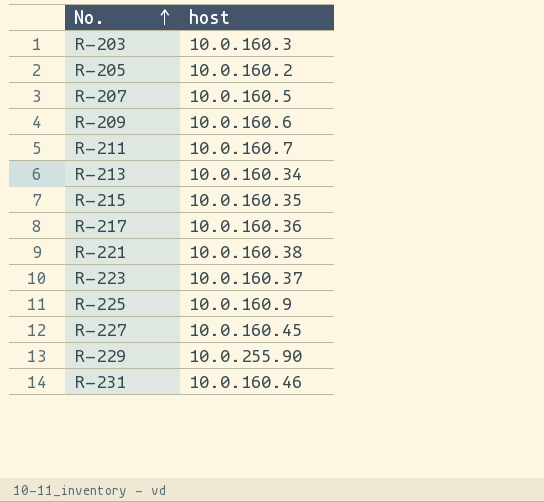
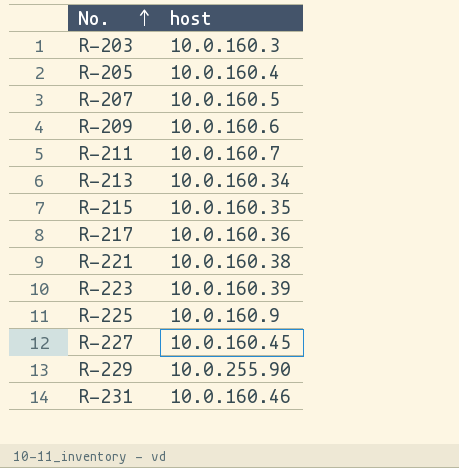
R-205 | host: 10.0.160.2 -> 10.0.160.4
R-223 | host: 10.0.160.37 -> 10.0.160.39

